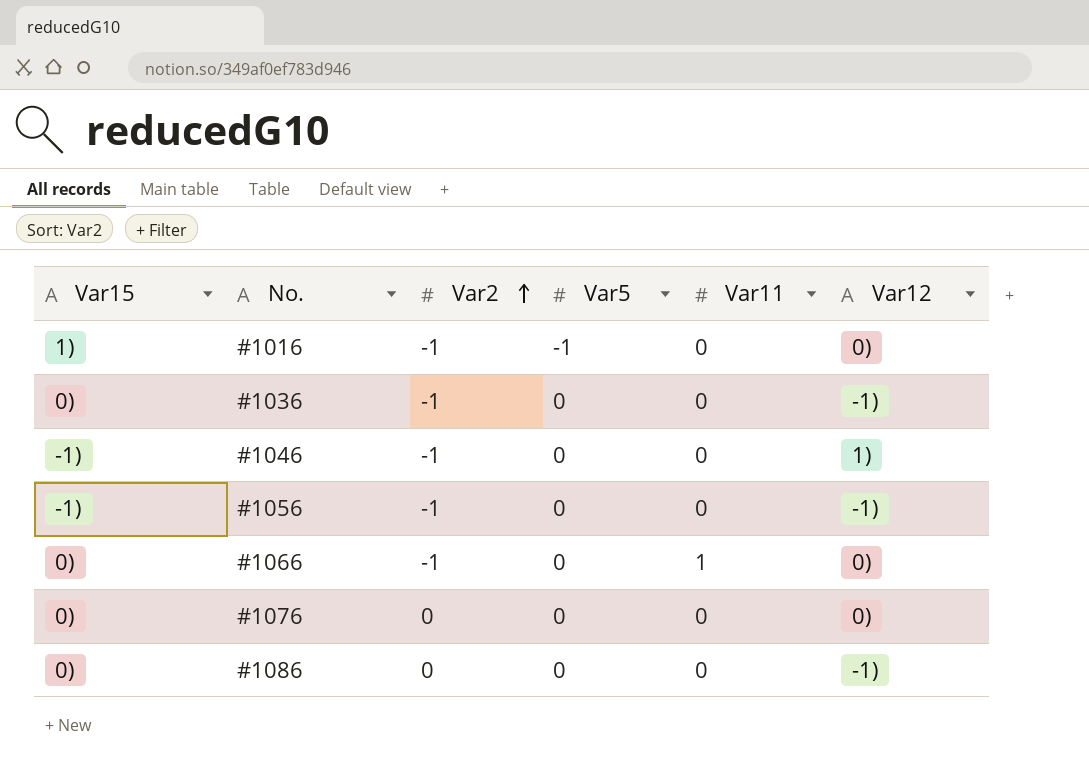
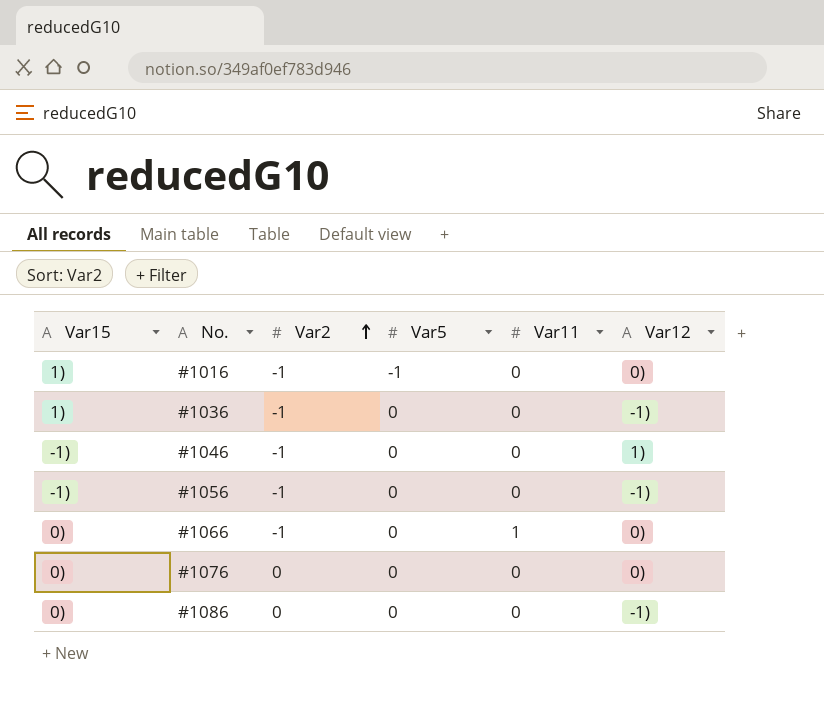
#1036 | Var15: 0) -> 1)

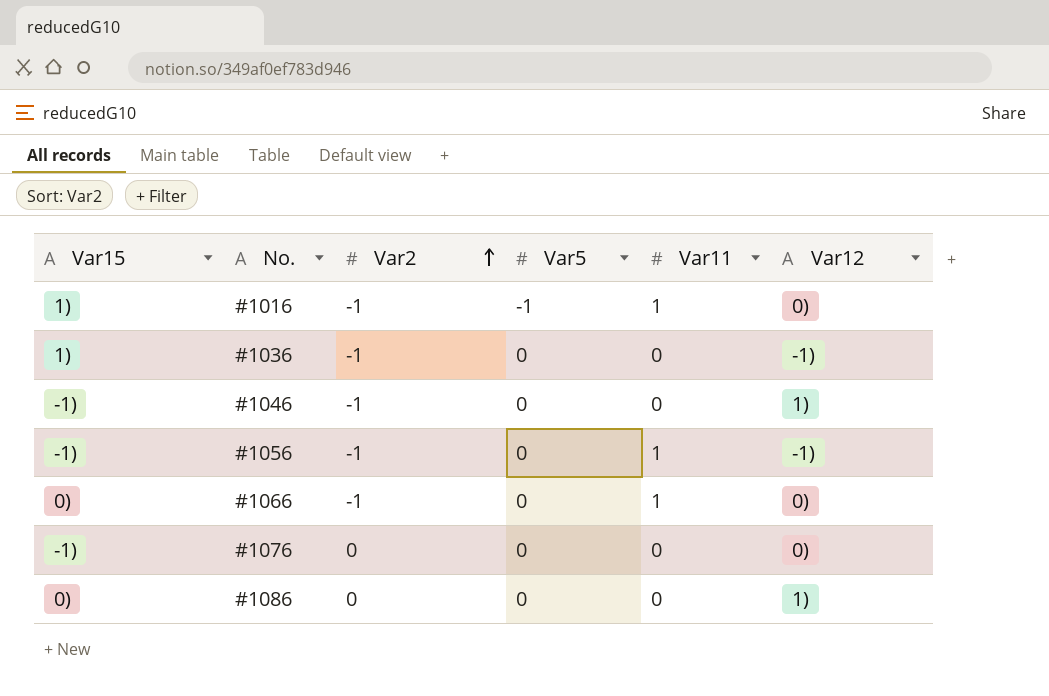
#1016 | Var11: 0 -> 1
#1056 | Var11: 0 -> 1
#1076 | Var15: 0) -> -1)
#1086 | Var12: -1) -> 1)

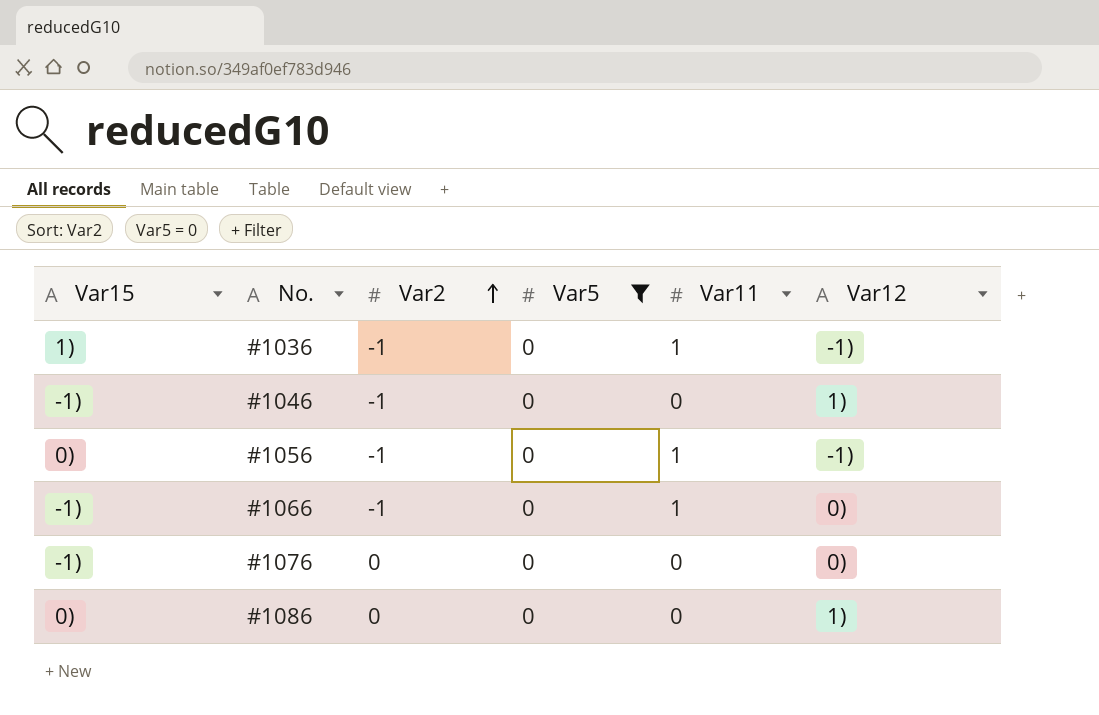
filter: none -> Var5 = 0
#1036 | Var11: 0 -> 1
#1056 | Var15: -1) -> 0)
#1066 | Var15: 0) -> -1)

